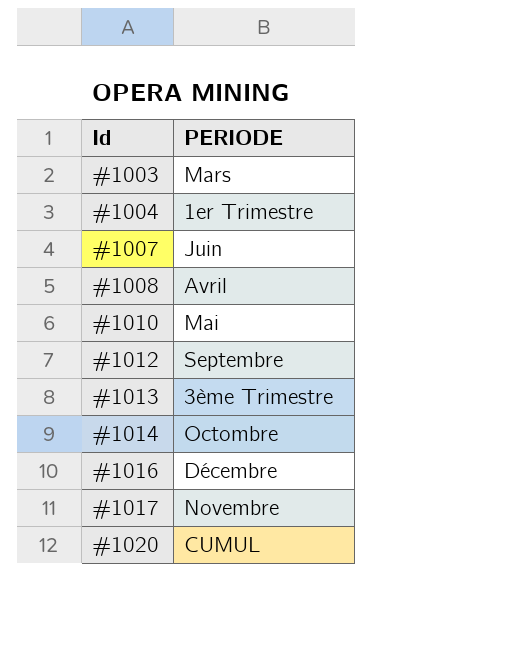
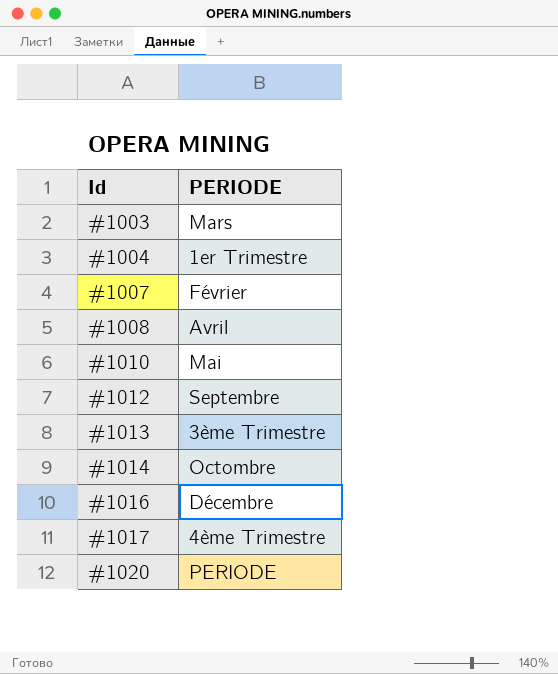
#1007 | PERIODE: Juin -> Février
#1017 | PERIODE: Novembre -> 4ème Trimestre
#1020 | PERIODE: CUMUL -> PERIODE

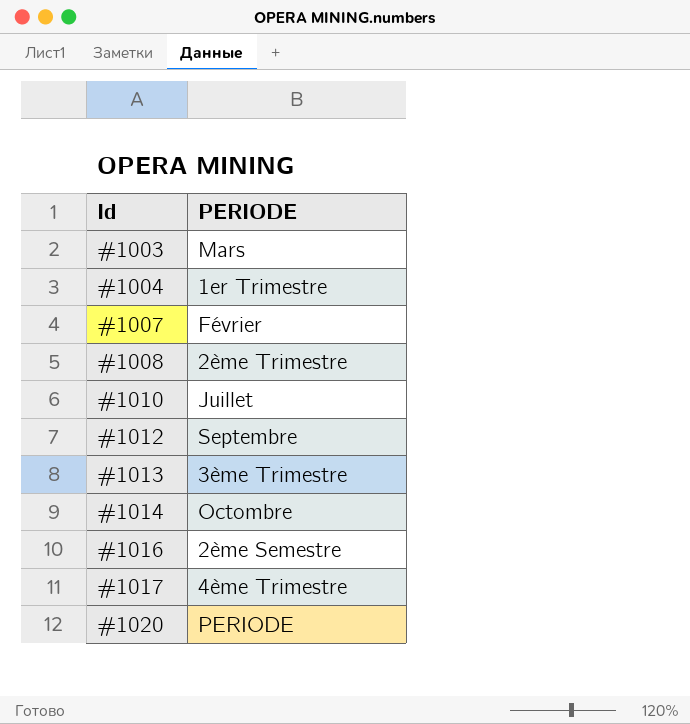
#1008 | PERIODE: Avril -> 2ème Trimestre
#1010 | PERIODE: Mai -> Juillet
#1016 | PERIODE: Décembre -> 2ème Semestre

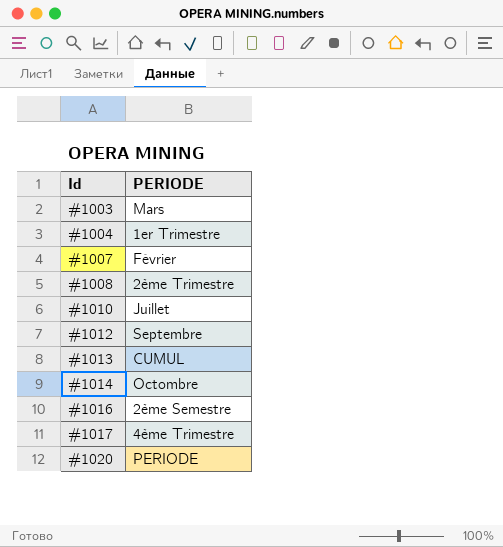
#1013 | PERIODE: 3ème Trimestre -> CUMUL

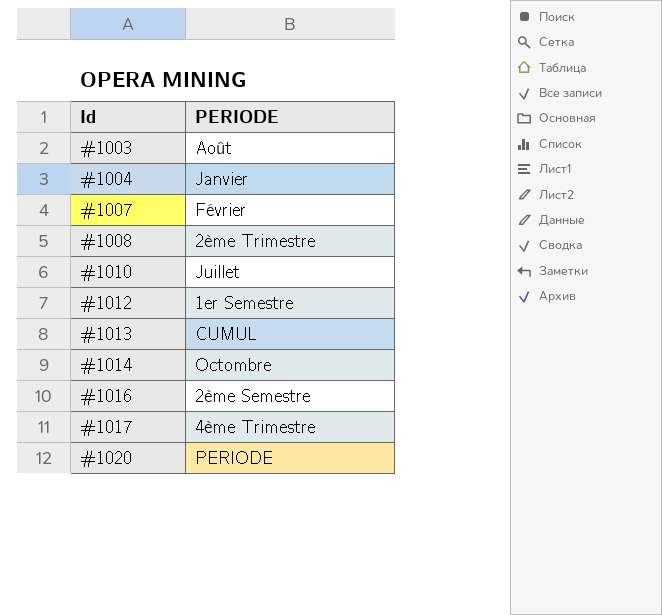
#1003 | PERIODE: Mars -> Août
#1004 | PERIODE: 1er Trimestre -> Janvier
#1012 | PERIODE: Septembre -> 1er Semestre

